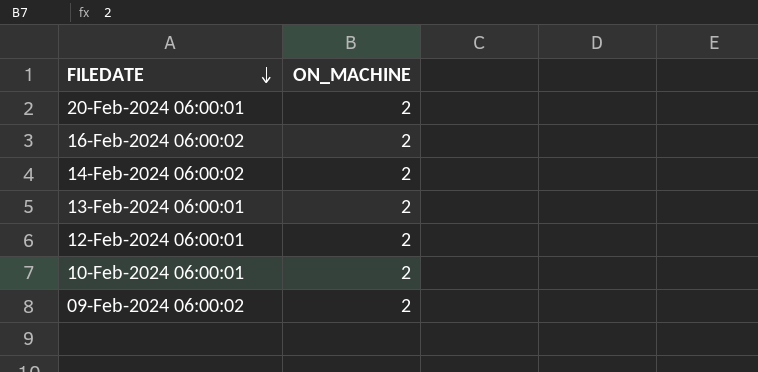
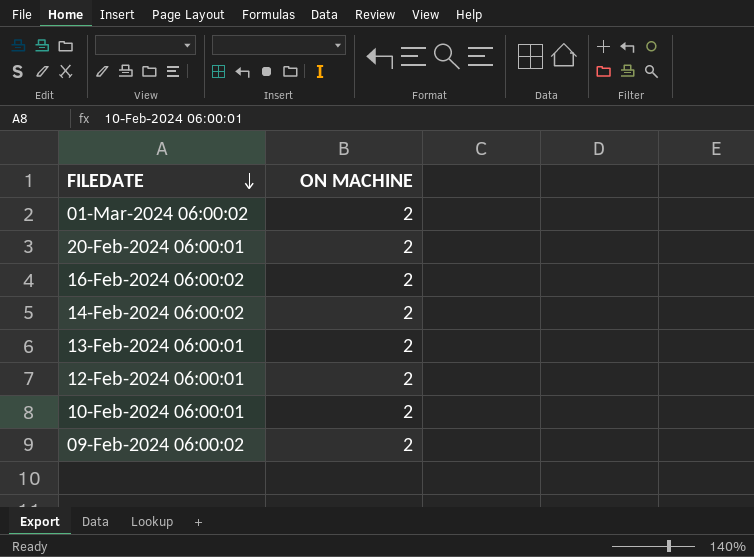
column name: ON_MACHINE -> ON MACHINE
row 01-Mar-2024 06:00:02: none -> 2

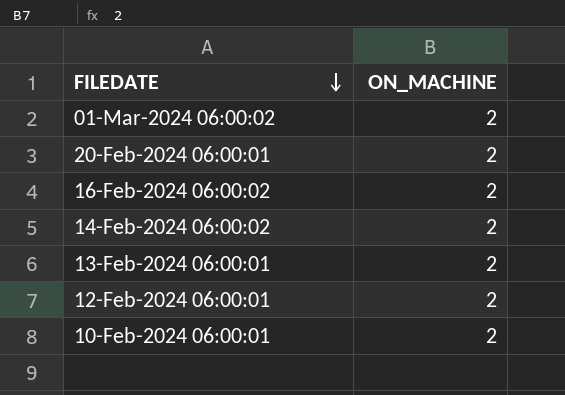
column name: ON MACHINE -> ON_MACHINE
row 09-Feb-2024 06:00:02: 2 -> none

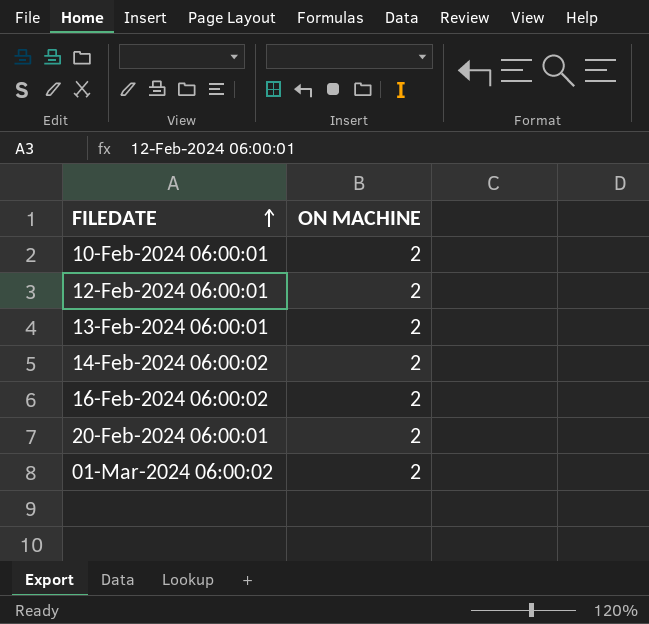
row order: FILEDATE descending -> FILEDATE ascending
column name: ON_MACHINE -> ON MACHINE

